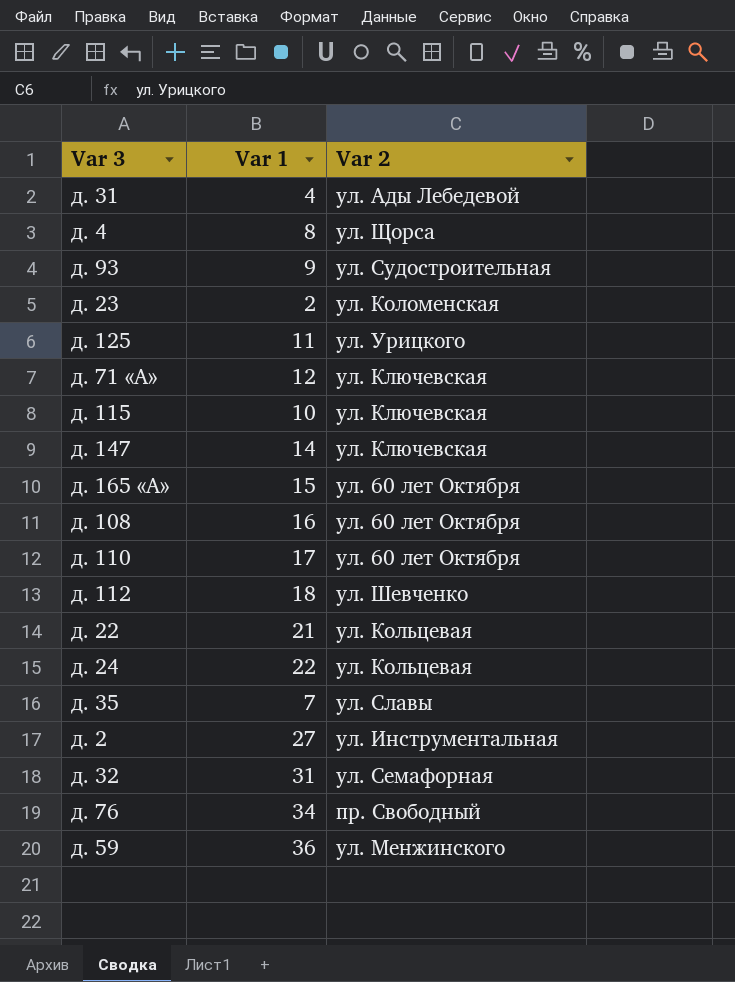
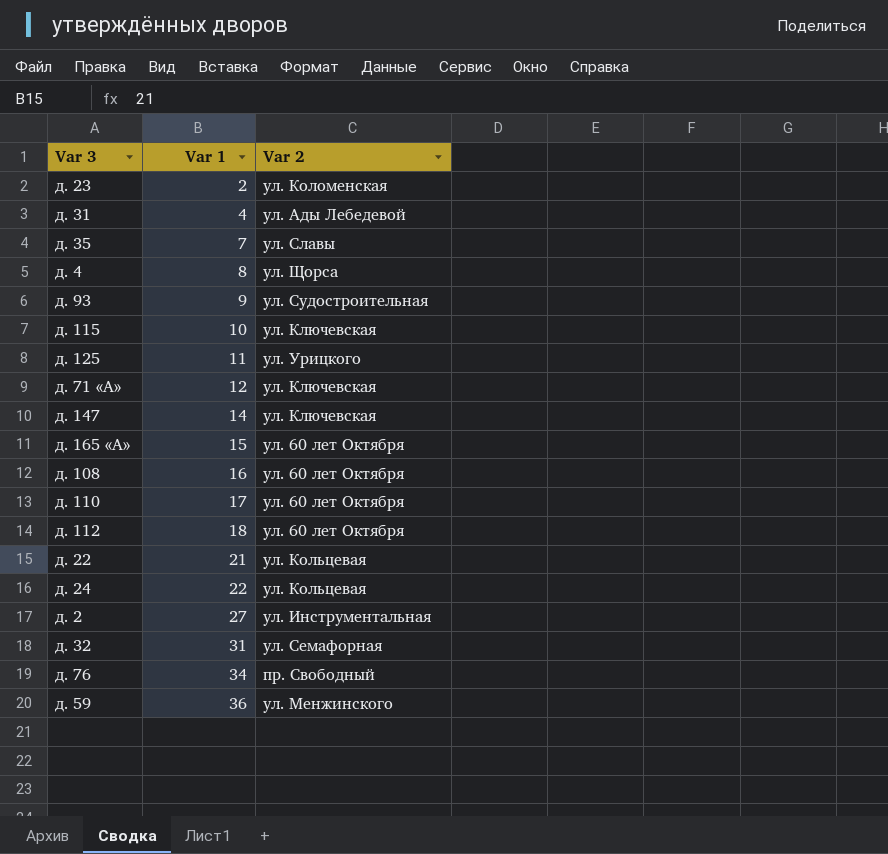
row order: none -> Var 1 ascending
д. 112 | Var 2: ул. Шевченко -> ул. 60 лет Октября

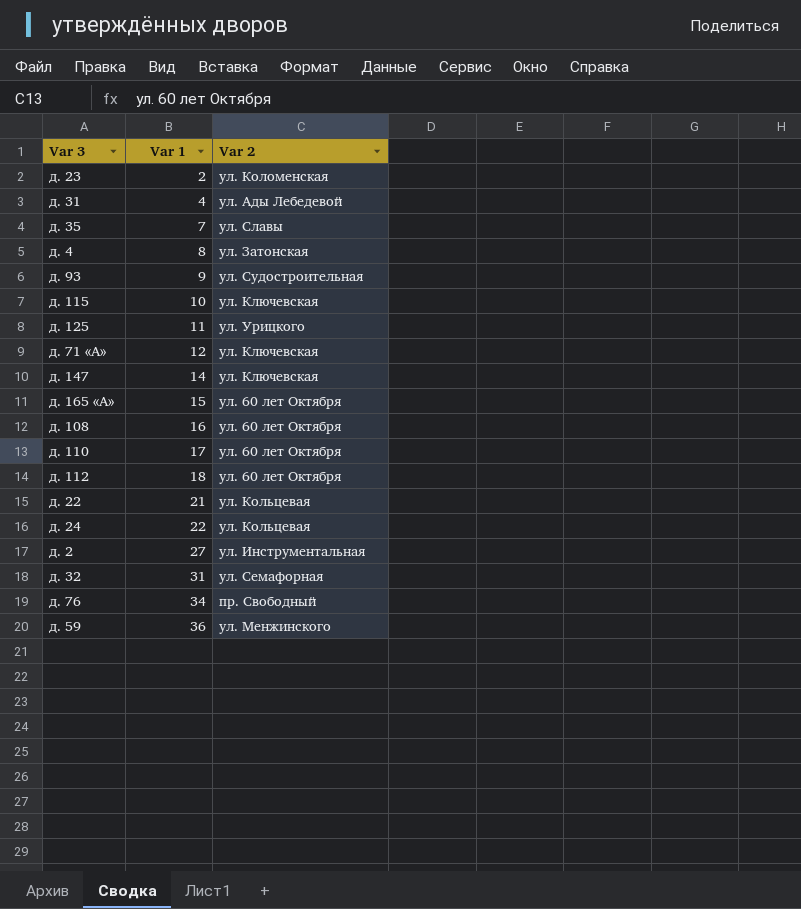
д. 4 | Var 2: ул. Щорса -> ул. Затонская

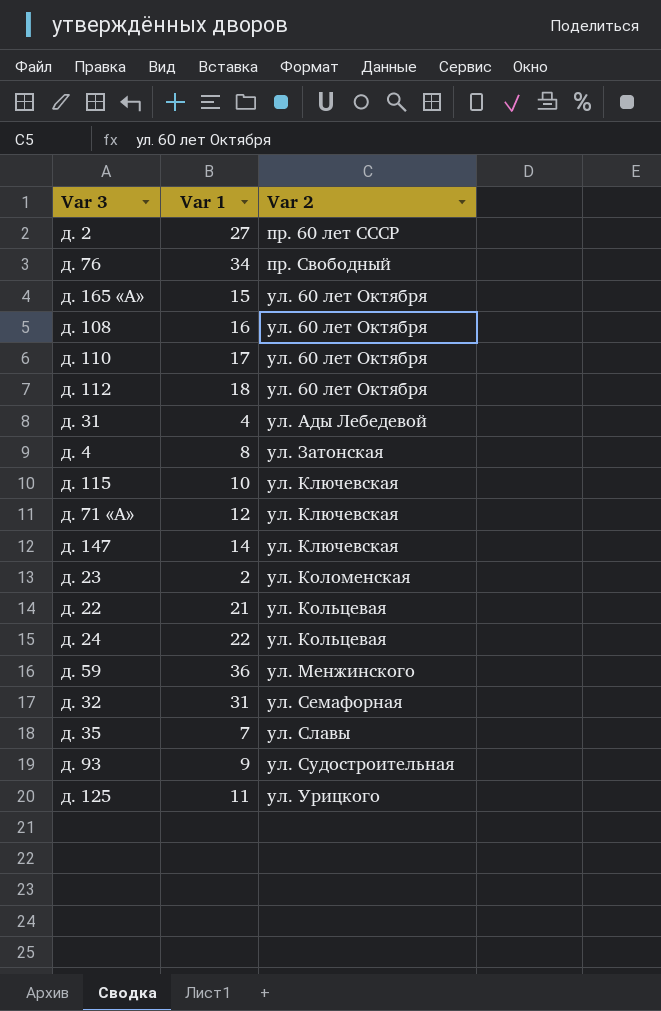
row order: Var 1 ascending -> Var 2 ascending
д. 2 | Var 2: ул. Инструментальная -> пр. 60 лет СССР

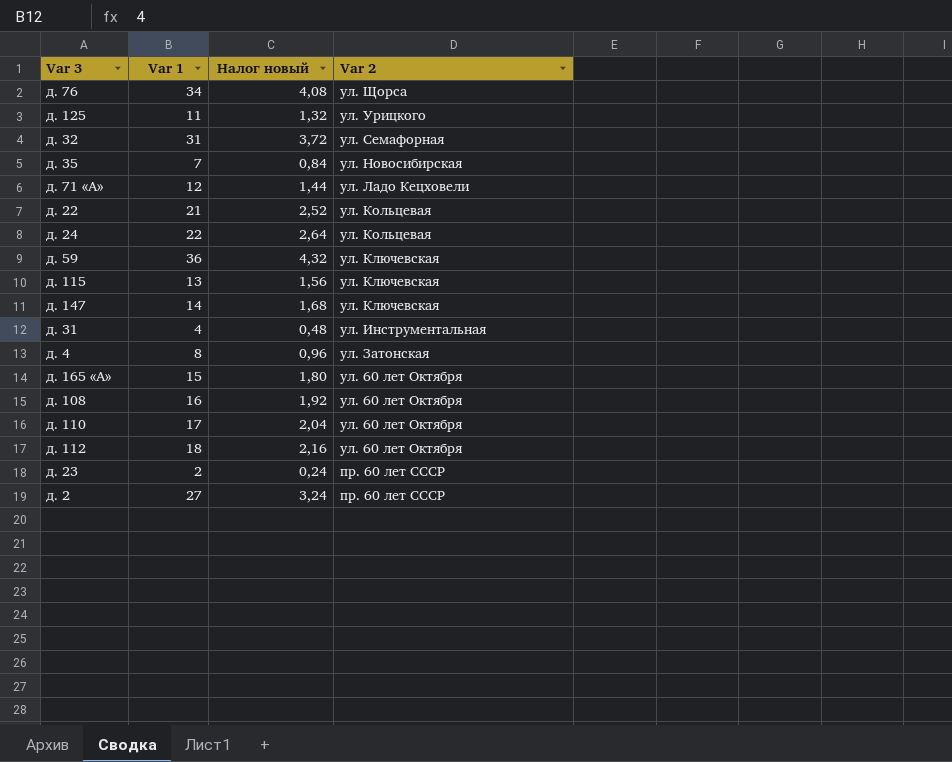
row order: Var 2 ascending -> Var 2 descending
column Налог новый | formula: none -> [Var 1] * 0,12
row д. 93: 9 | ул. Судостроительная -> none
д. 76 | Var 2: пр. Свободный -> ул. Щорса
д. 35 | Var 2: ул. Славы -> ул. Новосибирская
д. 71 «А» | Var 2: ул. Ключевская -> ул. Ладо Кецховели
д. 59 | Var 2: ул. Менжинского -> ул. Ключевская
д. 115 | Var 1: 10 -> 13
д. 31 | Var 2: ул. Ады Лебедевой -> ул. Инструментальная
д. 23 | Var 2: ул. Коломенская -> пр. 60 лет СССР

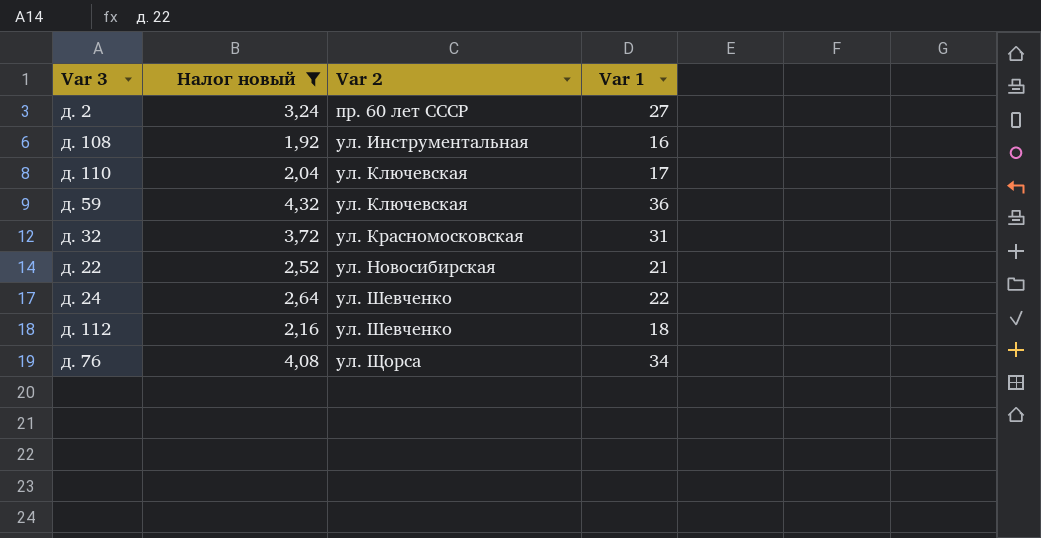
filter: none -> Налог новый >= 1,92
row order: Var 2 descending -> Var 2 ascending
column Var 1 | position: 2 -> 4
д. 108 | Var 2: ул. 60 лет Октября -> ул. Инструментальная
д. 110 | Var 2: ул. 60 лет Октября -> ул. Ключевская
д. 32 | Var 2: ул. Семафорная -> ул. Красномосковская
д. 22 | Var 2: ул. Кольцевая -> ул. Новосибирская
д. 24 | Var 2: ул. Кольцевая -> ул. Шевченко
д. 112 | Var 2: ул. 60 лет Октября -> ул. Шевченко

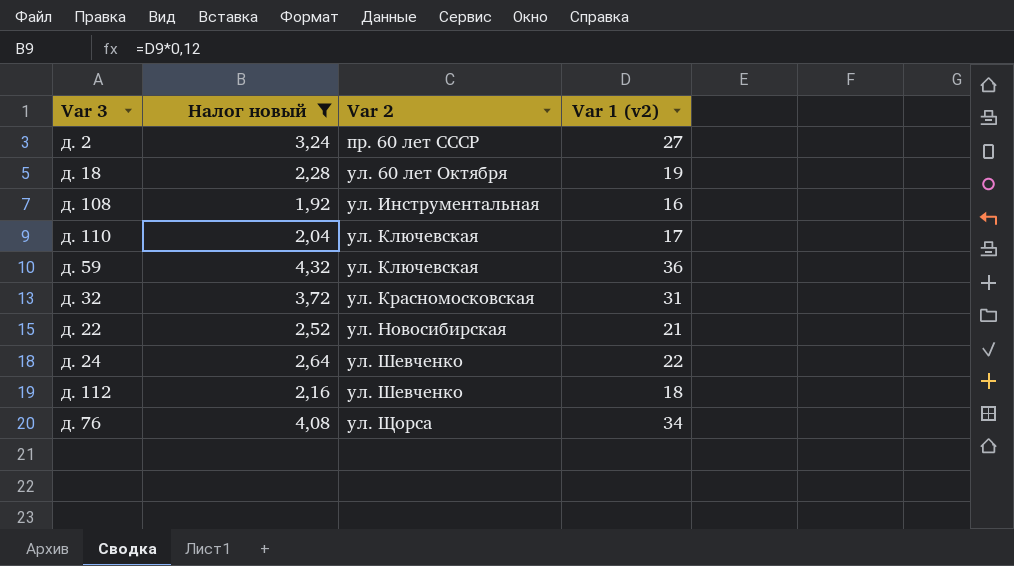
column name: Var 1 -> Var 1 (v2)
row д. 18: none -> 2,28 | ул. 60 лет Октября | 19

